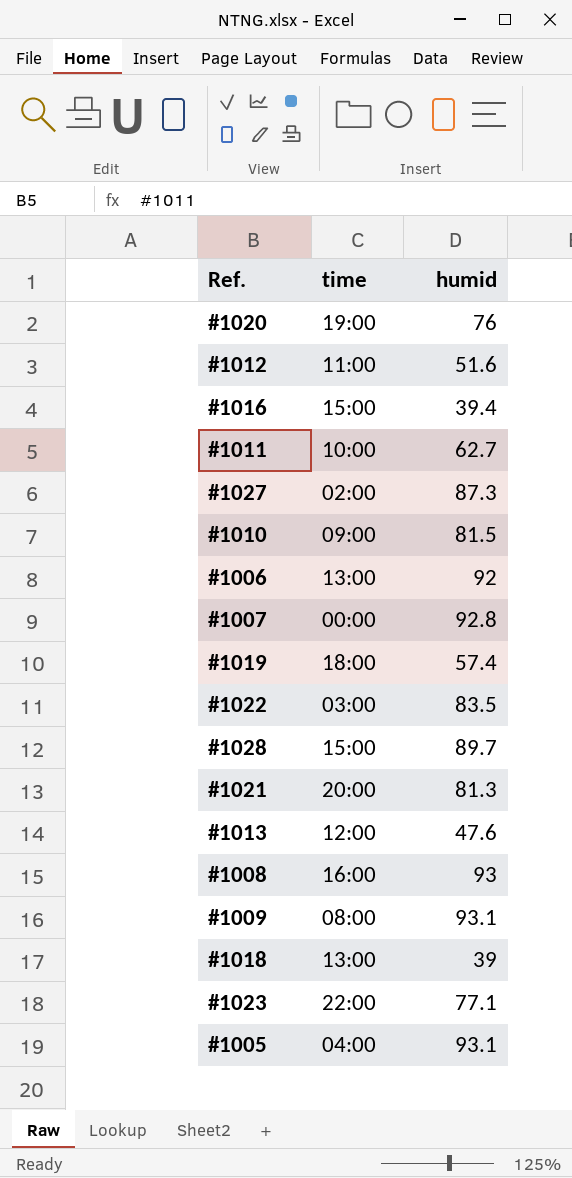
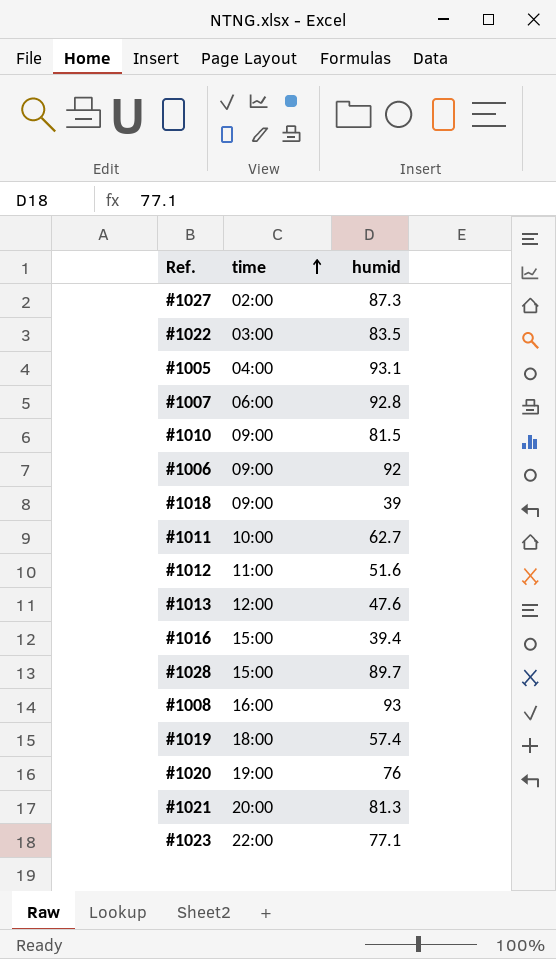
row order: none -> time ascending
row #1009: 08:00 | 93.1 -> none
#1007 | time: 00:00 -> 06:00
#1006 | time: 13:00 -> 09:00
#1018 | time: 13:00 -> 09:00

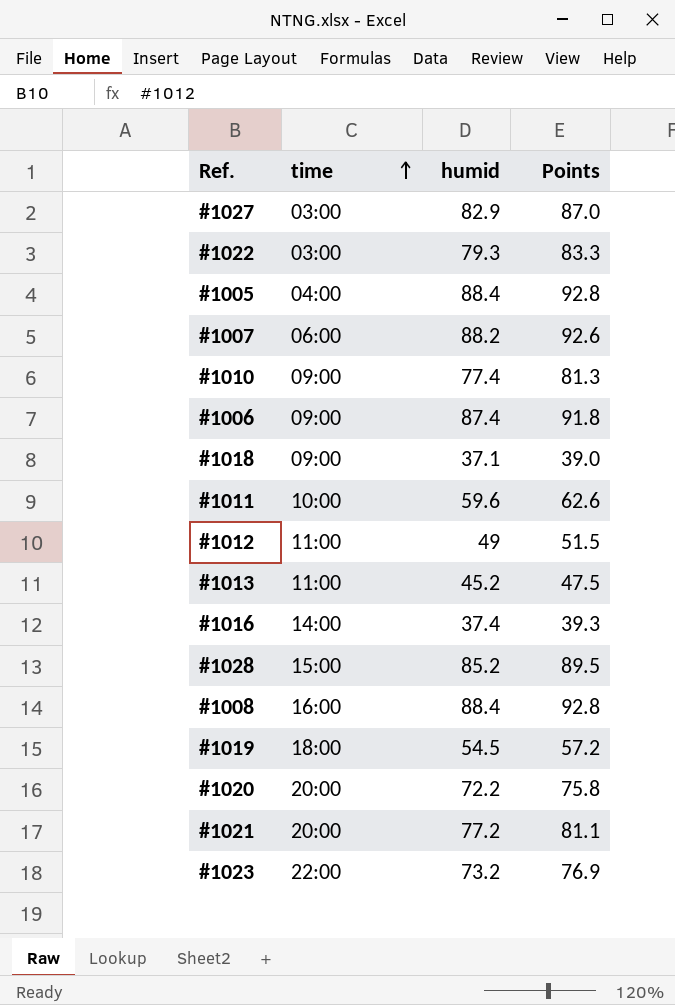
column Points | formula: none -> [humid] * 1.05
#1027 | time: 02:00 -> 03:00
#1027 | humid: 87.3 -> 82.9
#1022 | humid: 83.5 -> 79.3
#1005 | humid: 93.1 -> 88.4
#1007 | humid: 92.8 -> 88.2
#1010 | humid: 81.5 -> 77.4
#1006 | humid: 92 -> 87.4
#1018 | humid: 39 -> 37.1
#1011 | humid: 62.7 -> 59.6
#1012 | humid: 51.6 -> 49
#1013 | time: 12:00 -> 11:00
#1013 | humid: 47.6 -> 45.2
#1016 | time: 15:00 -> 14:00
#1016 | humid: 39.4 -> 37.4
#1028 | humid: 89.7 -> 85.2
#1008 | humid: 93 -> 88.4
#1019 | humid: 57.4 -> 54.5
#1020 | time: 19:00 -> 20:00
#1020 | humid: 76 -> 72.2
#1021 | humid: 81.3 -> 77.2
#1023 | humid: 77.1 -> 73.2

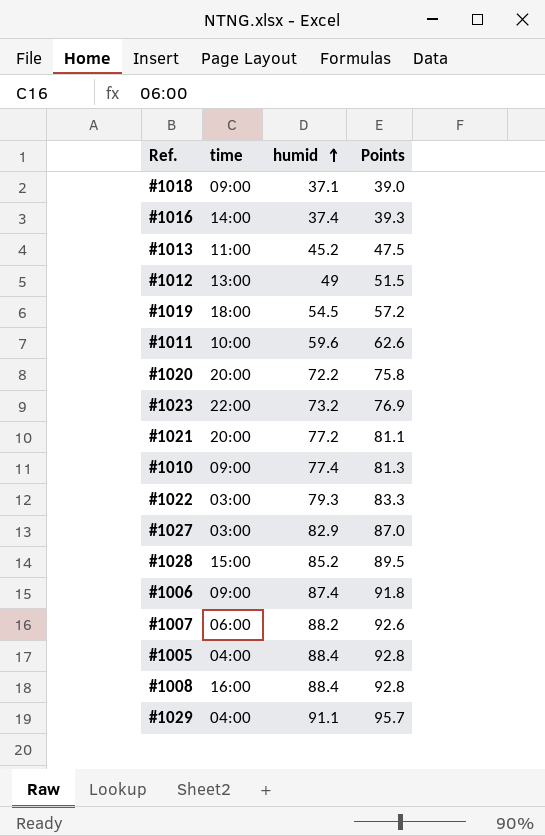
row order: time ascending -> humid ascending
#1012 | time: 11:00 -> 13:00
row #1029: none -> 04:00 | 91.1 | 95.7

